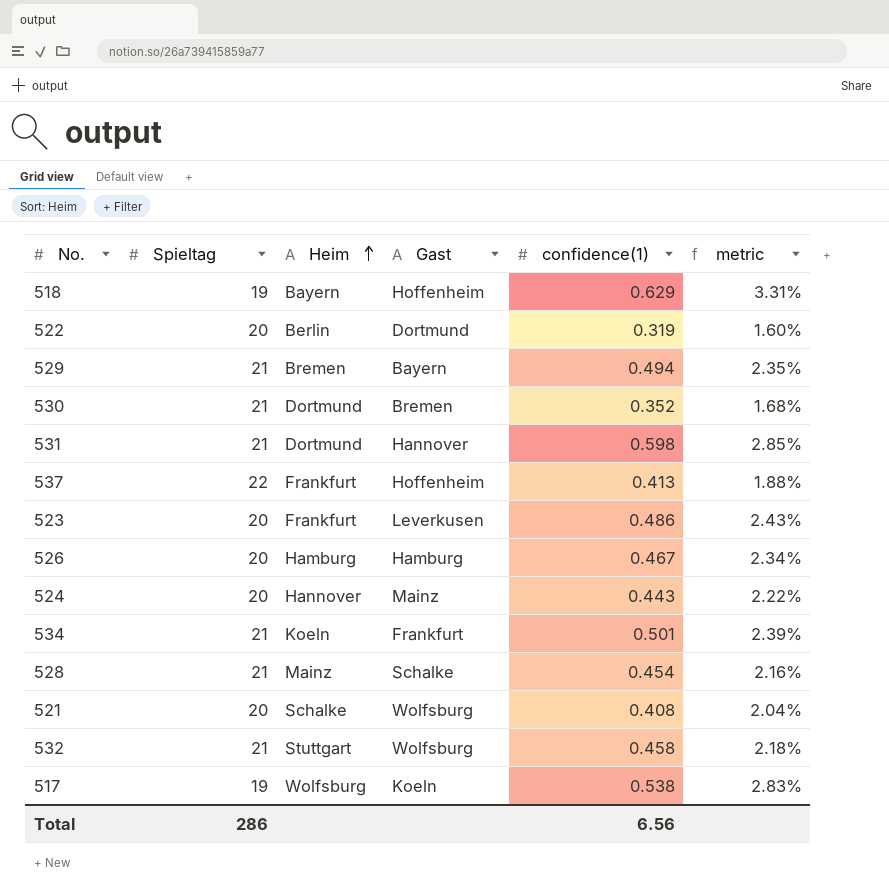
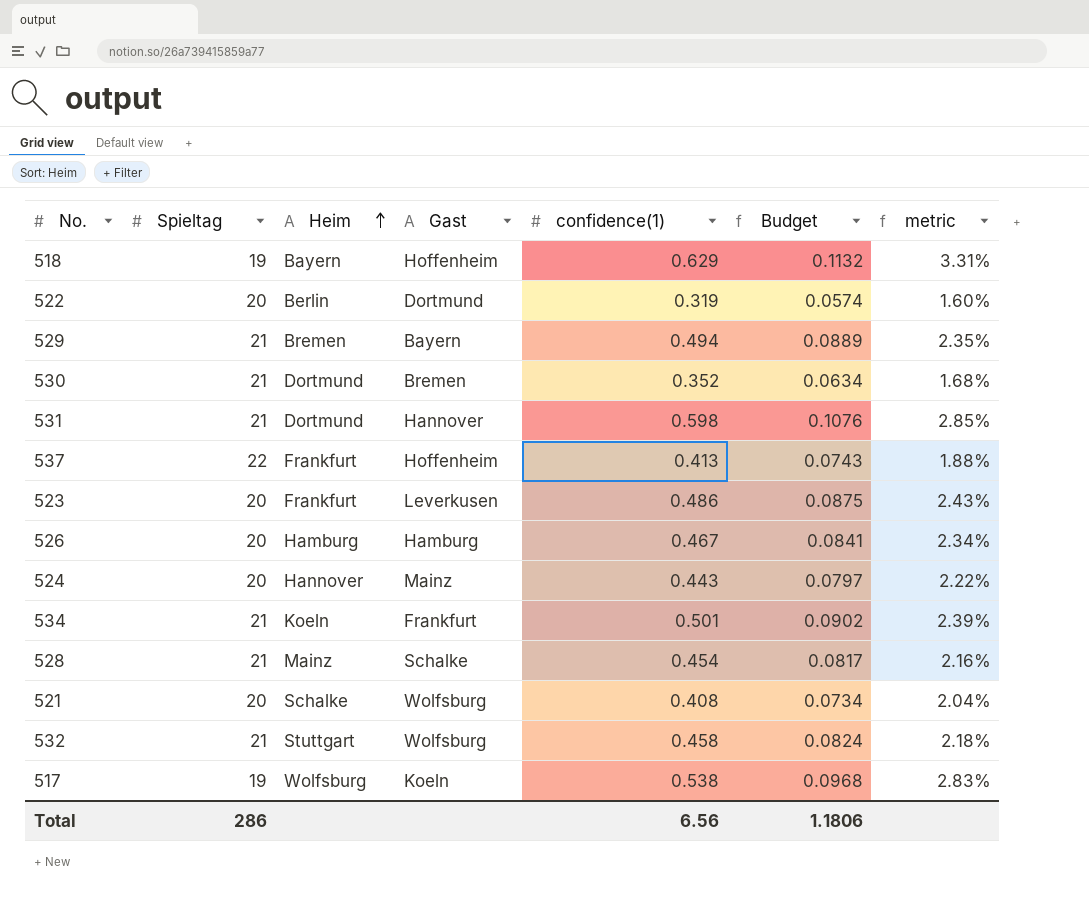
column Budget | formula: none -> [confidence(1)] * 0.18

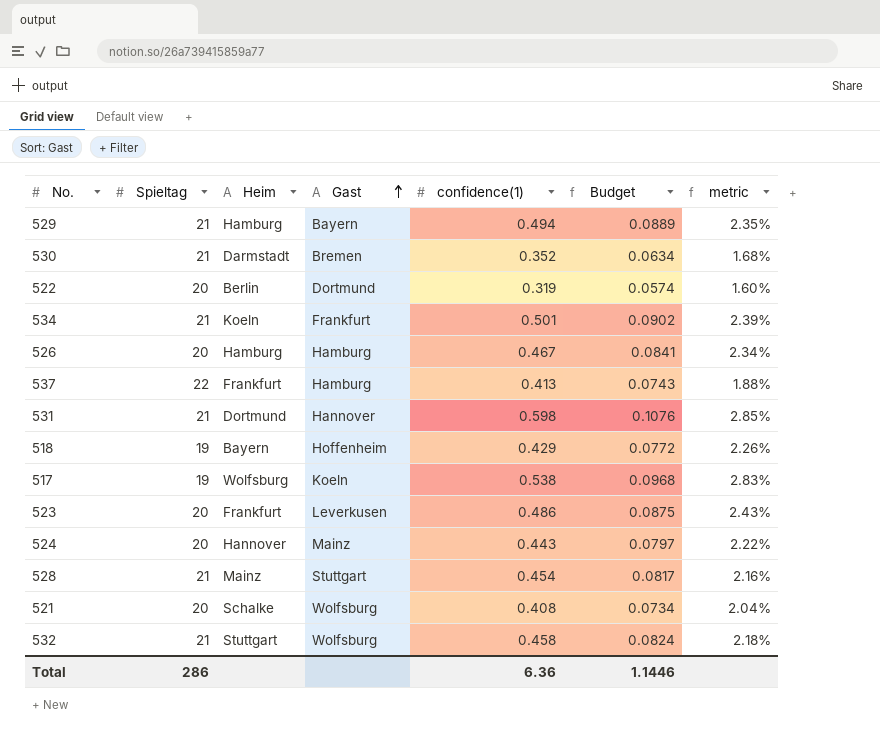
row order: Heim ascending -> Gast ascending
529 | Heim: Bremen -> Hamburg
530 | Heim: Dortmund -> Darmstadt
537 | Gast: Hoffenheim -> Hamburg
518 | confidence(1): 0.629 -> 0.429
518 | Budget: 0.1132 -> 0.0772
518 | metric: 3.31% -> 2.26%
528 | Gast: Schalke -> Stuttgart
Total | confidence(1): 6.56 -> 6.36
Total | Budget: 1.1806 -> 1.1446

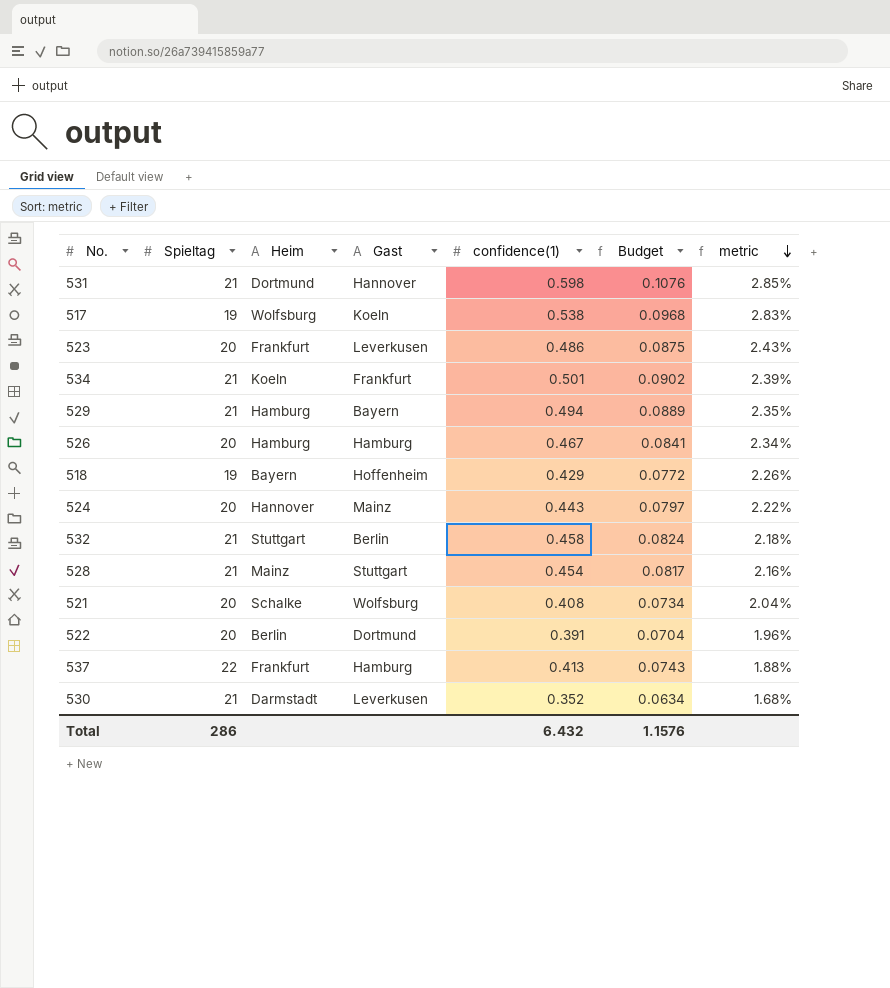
row order: Gast ascending -> metric descending
532 | Gast: Wolfsburg -> Berlin
522 | confidence(1): 0.319 -> 0.391
522 | Budget: 0.0574 -> 0.0704
522 | metric: 1.60% -> 1.96%
530 | Gast: Bremen -> Leverkusen
Total | confidence(1): 6.36 -> 6.432
Total | Budget: 1.1446 -> 1.1576

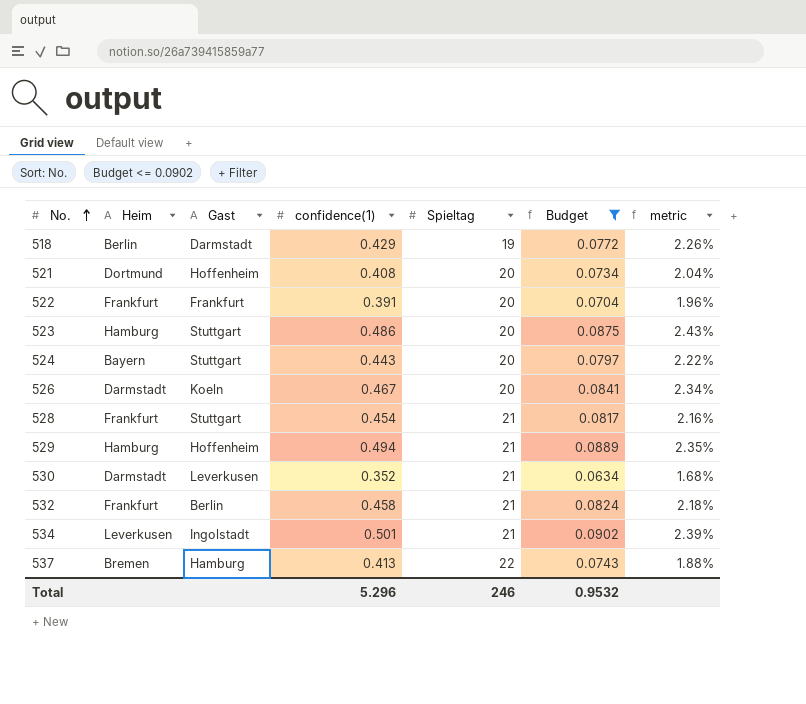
filter: none -> Budget <= 0.0902
row order: metric descending -> No. ascending
column Spieltag | position: 2 -> 5
518 | Heim: Bayern -> Berlin
518 | Gast: Hoffenheim -> Darmstadt
521 | Heim: Schalke -> Dortmund
521 | Gast: Wolfsburg -> Hoffenheim
522 | Heim: Berlin -> Frankfurt
522 | Gast: Dortmund -> Frankfurt
523 | Heim: Frankfurt -> Hamburg
523 | Gast: Leverkusen -> Stuttgart
524 | Heim: Hannover -> Bayern
524 | Gast: Mainz -> Stuttgart
526 | Heim: Hamburg -> Darmstadt
526 | Gast: Hamburg -> Koeln
528 | Heim: Mainz -> Frankfurt
529 | Gast: Bayern -> Hoffenheim
532 | Heim: Stuttgart -> Frankfurt
534 | Heim: Koeln -> Leverkusen
534 | Gast: Frankfurt -> Ingolstadt
537 | Heim: Frankfurt -> Bremen
Total | confidence(1): 6.432 -> 5.296
Total | Spieltag: 286 -> 246
Total | Budget: 1.1576 -> 0.9532

